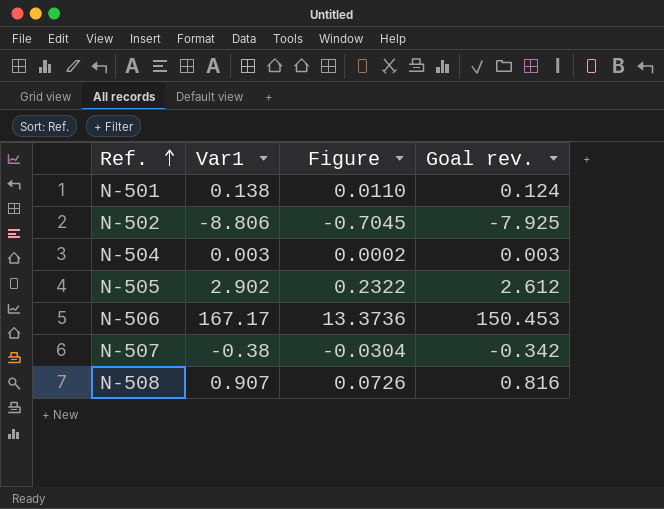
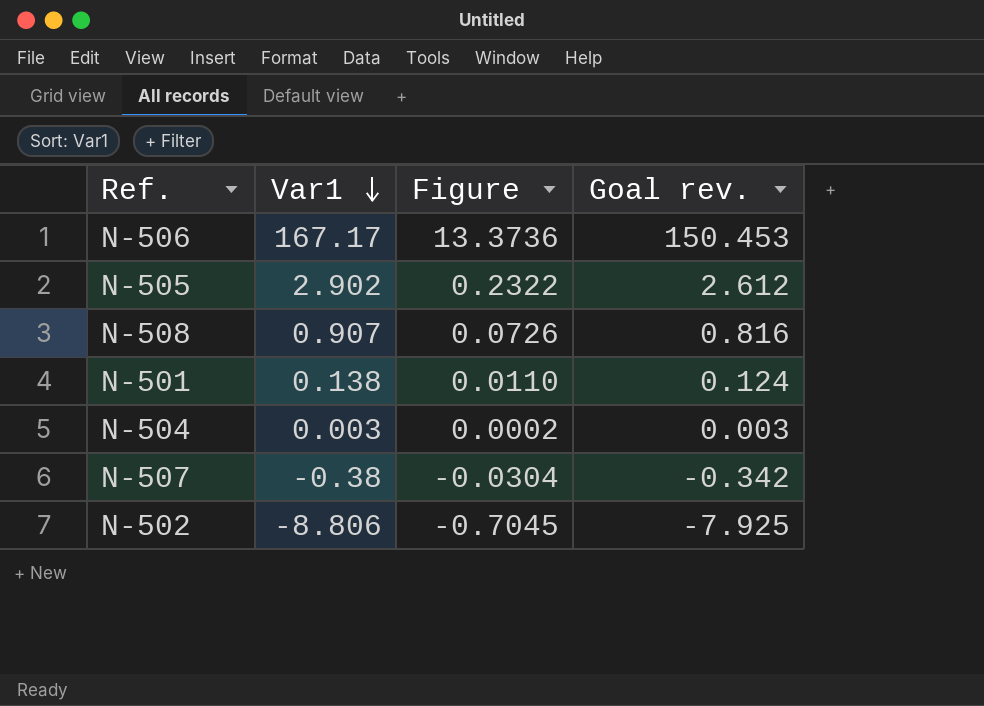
row order: Ref. ascending -> Var1 descending

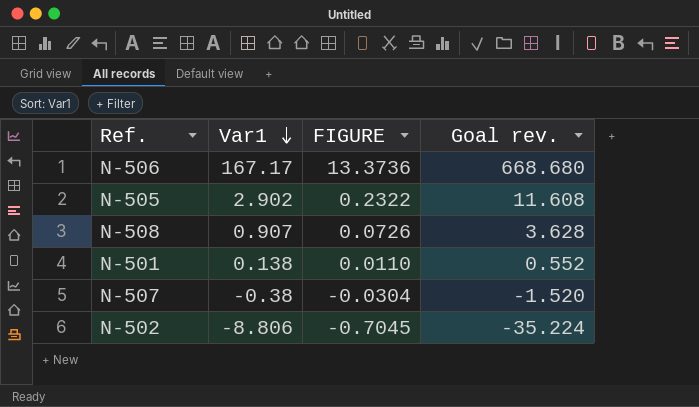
column name: Figure -> FIGURE
column Goal rev. | formula: [Var1] * 0.9 -> [Var1] * 4
row N-504: 0.003 | 0.0002 | 0.003 -> none

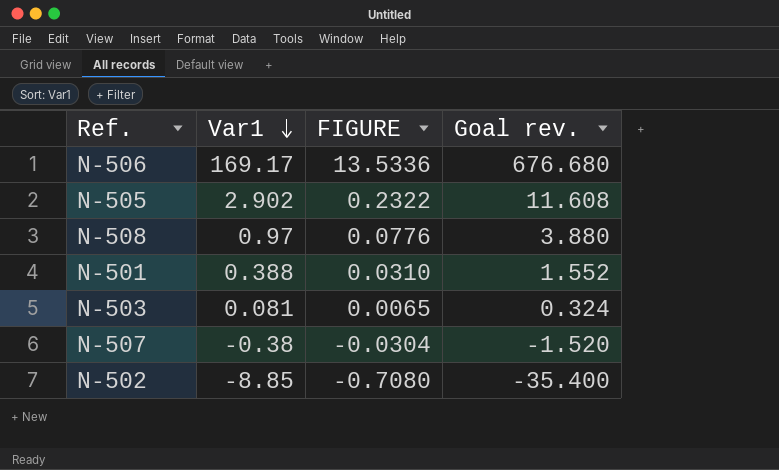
N-506 | Var1: 167.17 -> 169.17
N-506 | FIGURE: 13.3736 -> 13.5336
N-506 | Goal rev.: 668.680 -> 676.680
N-508 | Var1: 0.907 -> 0.97
N-508 | FIGURE: 0.0726 -> 0.0776
N-508 | Goal rev.: 3.628 -> 3.880
N-501 | Var1: 0.138 -> 0.388
N-501 | FIGURE: 0.0110 -> 0.0310
N-501 | Goal rev.: 0.552 -> 1.552
row N-503: none -> 0.081 | 0.0065 | 0.324
N-502 | Var1: -8.806 -> -8.85
N-502 | FIGURE: -0.7045 -> -0.7080
N-502 | Goal rev.: -35.224 -> -35.400

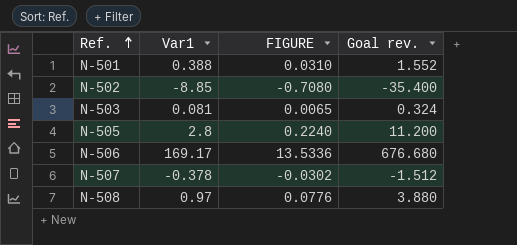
row order: Var1 descending -> Ref. ascending
N-505 | Var1: 2.902 -> 2.8
N-505 | FIGURE: 0.2322 -> 0.2240
N-505 | Goal rev.: 11.608 -> 11.200
N-507 | Var1: -0.38 -> -0.378
N-507 | FIGURE: -0.0304 -> -0.0302
N-507 | Goal rev.: -1.520 -> -1.512

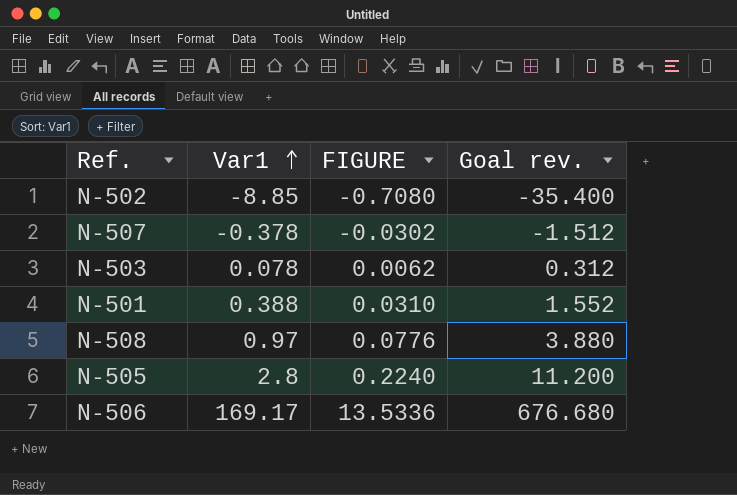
row order: Ref. ascending -> Var1 ascending
N-503 | Var1: 0.081 -> 0.078
N-503 | FIGURE: 0.0065 -> 0.0062
N-503 | Goal rev.: 0.324 -> 0.312

